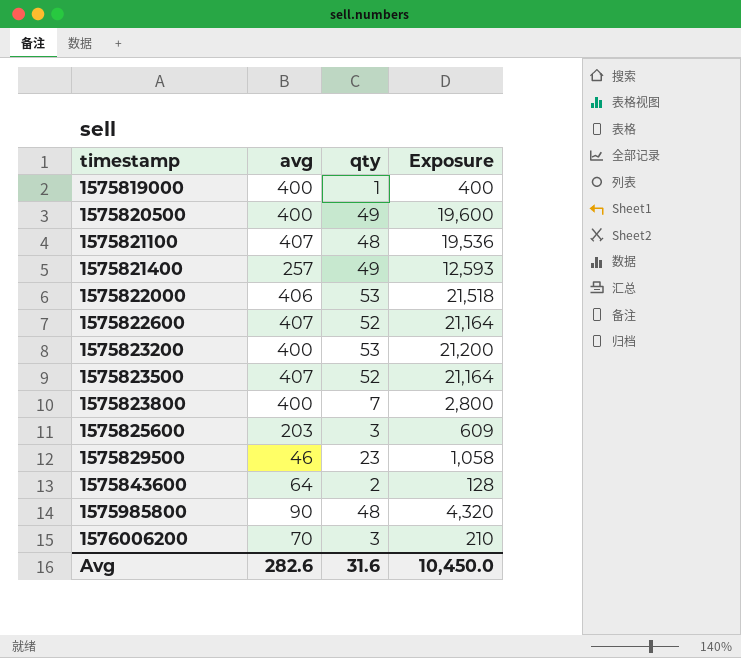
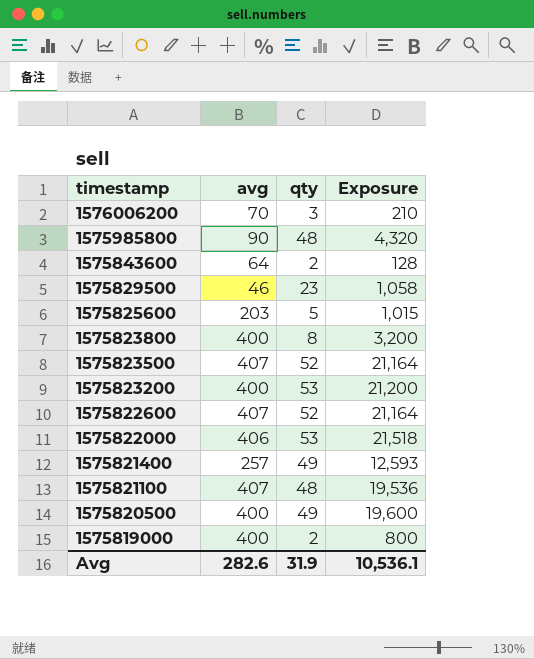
row order: timestamp ascending -> timestamp descending
1575825600 | qty: 3 -> 5
1575825600 | Exposure: 609 -> 1,015
1575823800 | qty: 7 -> 8
1575823800 | Exposure: 2,800 -> 3,200
1575819000 | qty: 1 -> 2
1575819000 | Exposure: 400 -> 800
Avg | qty: 31.6 -> 31.9
Avg | Exposure: 10,450.0 -> 10,536.1

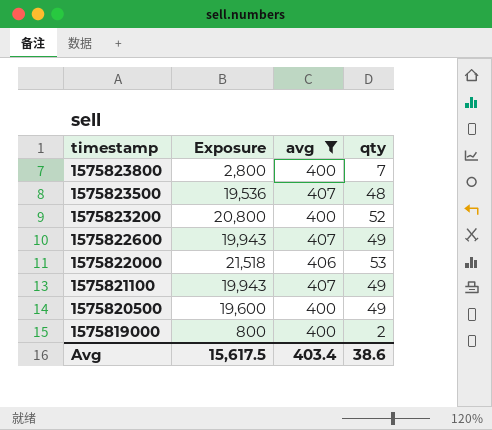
filter: none -> avg >= 400
column Exposure | position: 4 -> 2
1575823800 | Exposure: 3,200 -> 2,800
1575823800 | qty: 8 -> 7
1575823500 | Exposure: 21,164 -> 19,536
1575823500 | qty: 52 -> 48
1575823200 | Exposure: 21,200 -> 20,800
1575823200 | qty: 53 -> 52
1575822600 | Exposure: 21,164 -> 19,943
1575822600 | qty: 52 -> 49
1575821100 | Exposure: 19,536 -> 19,943
1575821100 | qty: 48 -> 49
Avg | Exposure: 10,536.1 -> 15,617.5
Avg | avg: 282.6 -> 403.4
Avg | qty: 31.9 -> 38.6

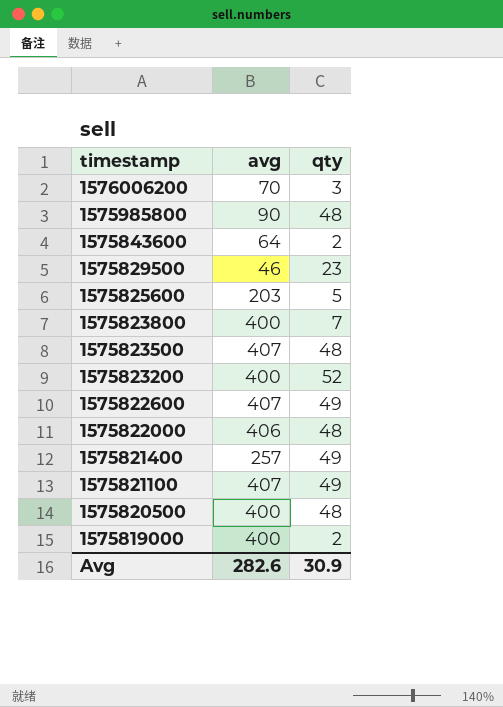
filter: avg >= 400 -> none
column Exposure | formula: [avg] * [qty] -> none
1575822000 | qty: 53 -> 48
1575820500 | qty: 49 -> 48
Avg | avg: 403.4 -> 282.6
Avg | qty: 38.6 -> 30.9

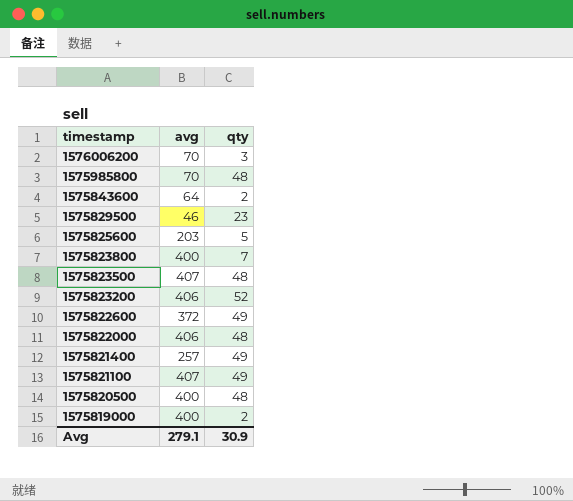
1575985800 | avg: 90 -> 70
1575823200 | avg: 400 -> 406
1575822600 | avg: 407 -> 372
Avg | avg: 282.6 -> 279.1

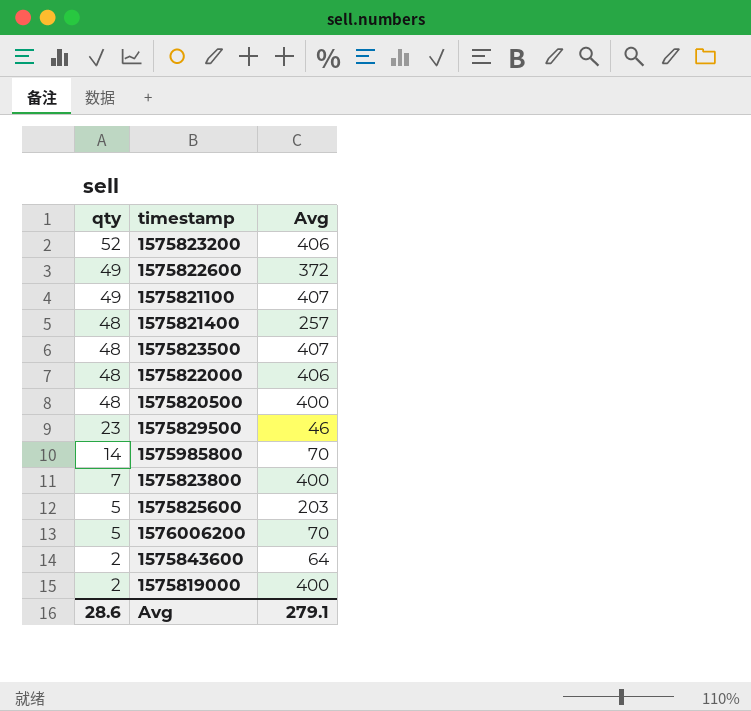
row order: timestamp descending -> qty descending
column qty | position: 3 -> 1
column name: avg -> Avg
1575821400 | qty: 49 -> 48
1575985800 | qty: 48 -> 14
1576006200 | qty: 3 -> 5
Avg | qty: 30.9 -> 28.6

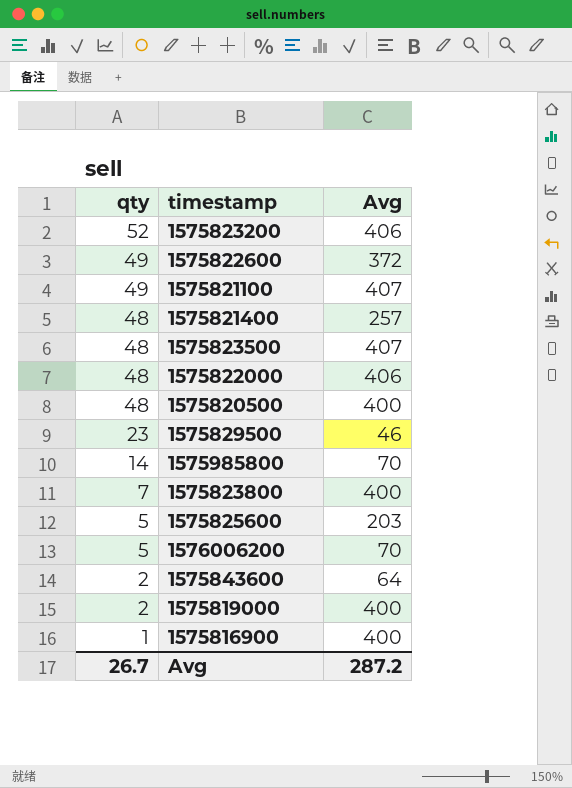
row 1575816900: none -> 1 | 400
Avg | qty: 28.6 -> 26.7
Avg | Avg: 279.1 -> 287.2

